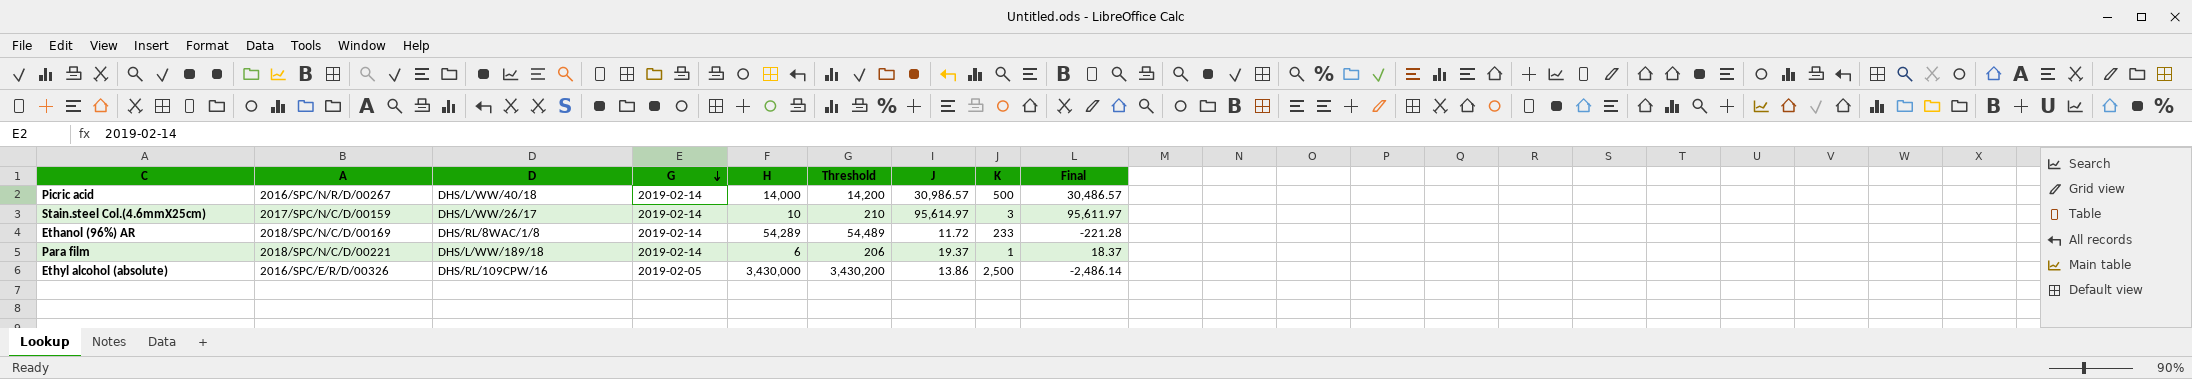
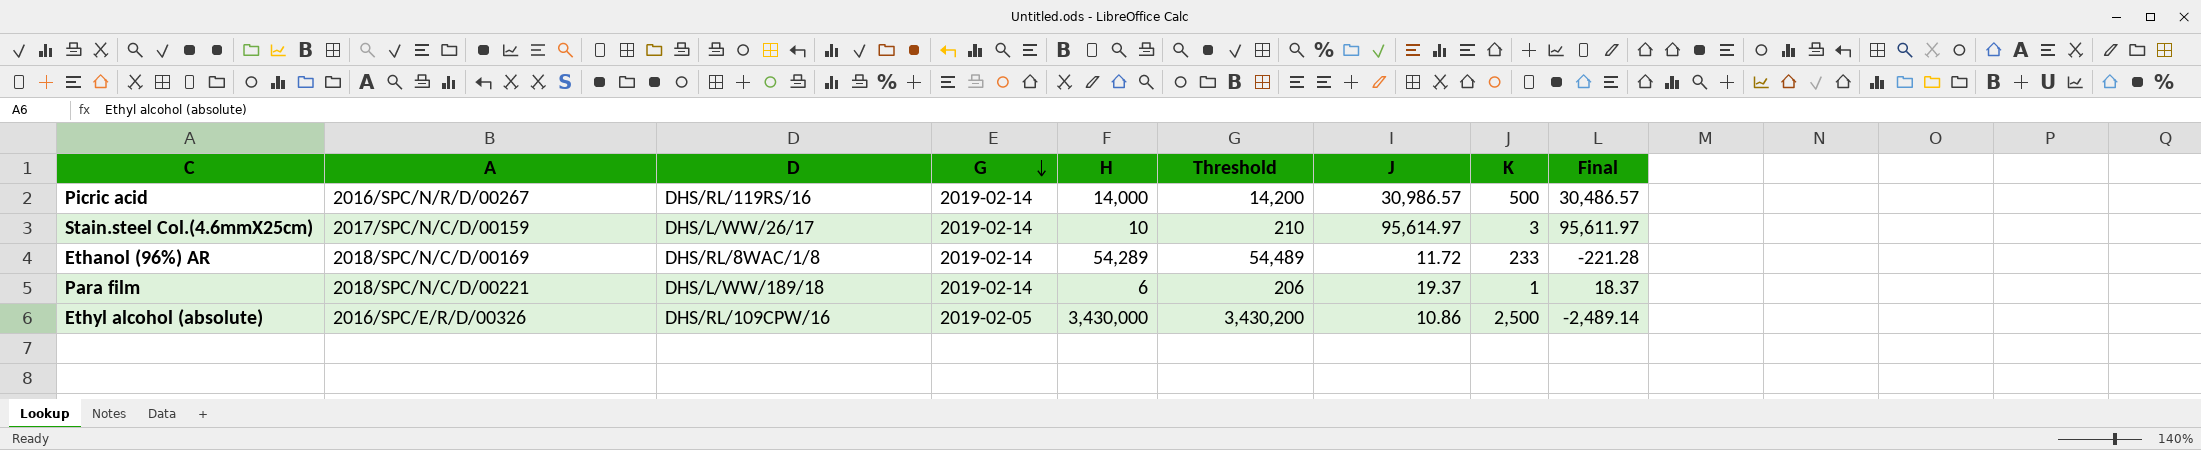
Picric acid | D: DHS/L/WW/40/18 -> DHS/RL/119RS/16
Ethyl alcohol (absolute) | J: 13.86 -> 10.86
Ethyl alcohol (absolute) | Final: -2,486.14 -> -2,489.14

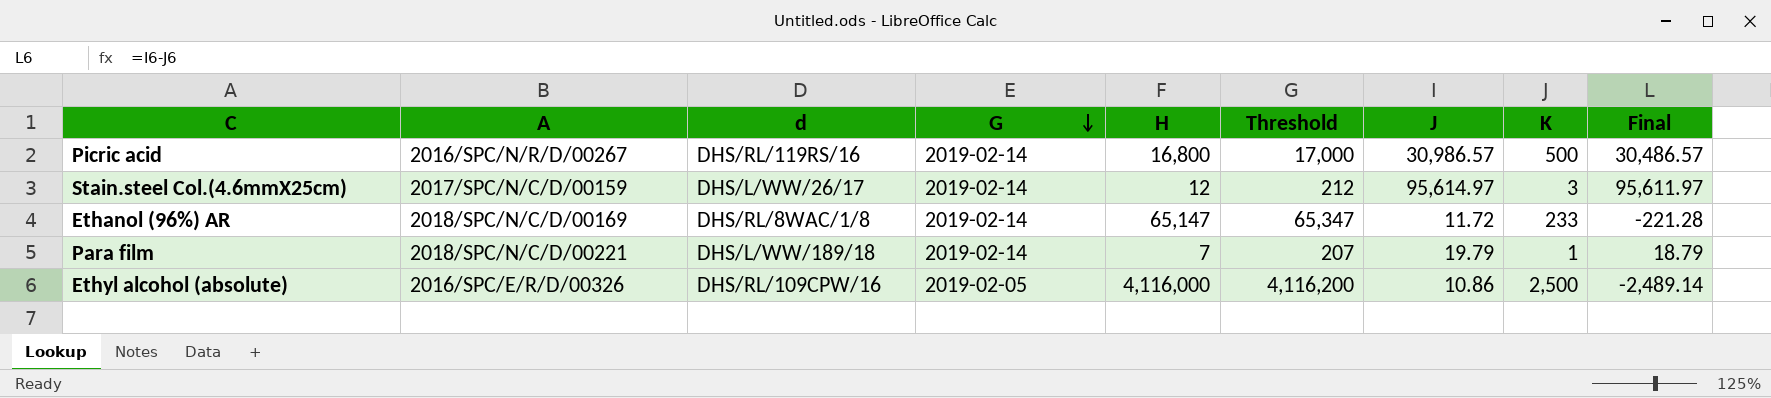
column name: D -> d
Picric acid | H: 14,000 -> 16,800
Picric acid | Threshold: 14,200 -> 17,000
Stain.steel Col.(4.6mmX25cm) | H: 10 -> 12
Stain.steel Col.(4.6mmX25cm) | Threshold: 210 -> 212
Ethanol (96%) AR | H: 54,289 -> 65,147
Ethanol (96%) AR | Threshold: 54,489 -> 65,347
Para film | H: 6 -> 7
Para film | Threshold: 206 -> 207
Para film | J: 19.37 -> 19.79
Para film | Final: 18.37 -> 18.79
Ethyl alcohol (absolute) | H: 3,430,000 -> 4,116,000
Ethyl alcohol (absolute) | Threshold: 3,430,200 -> 4,116,200

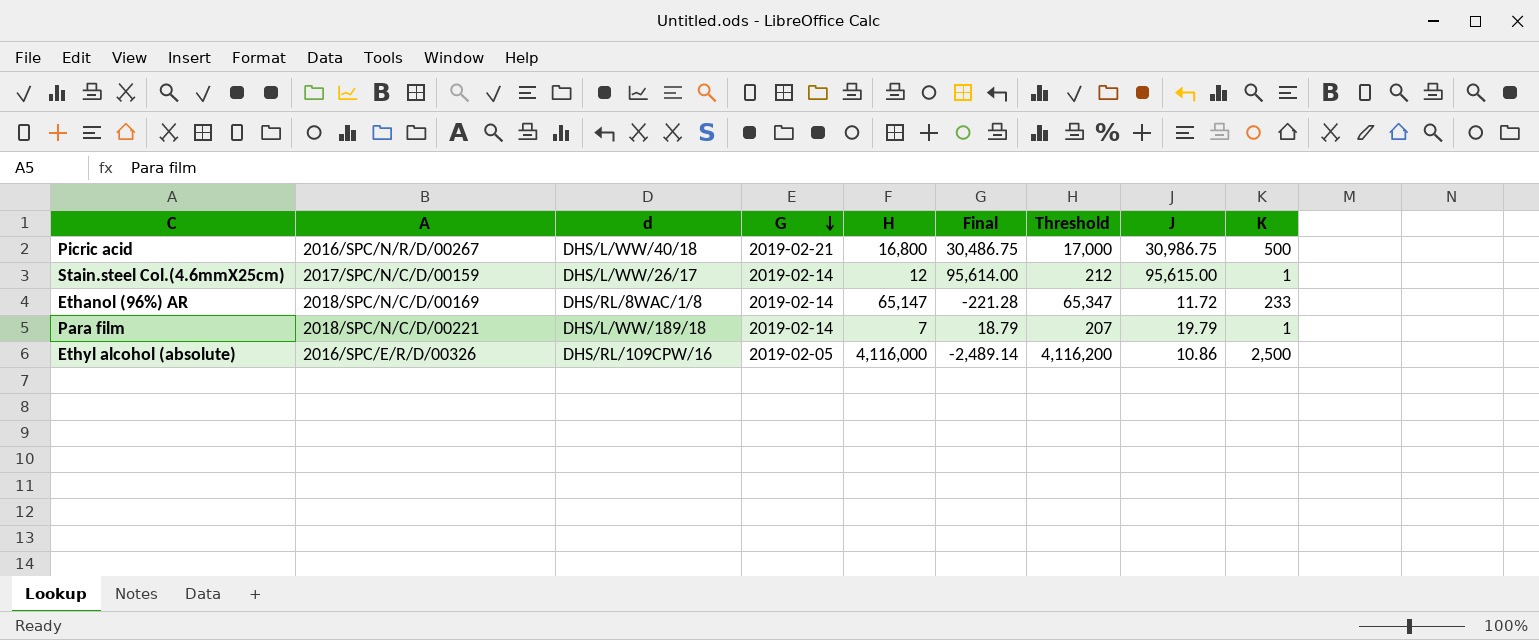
column Final | position: 9 -> 6
Picric acid | d: DHS/RL/119RS/16 -> DHS/L/WW/40/18
Picric acid | G: 2019-02-14 -> 2019-02-21
Picric acid | Final: 30,486.57 -> 30,486.75
Picric acid | J: 30,986.57 -> 30,986.75
Stain.steel Col.(4.6mmX25cm) | Final: 95,611.97 -> 95,614.00
Stain.steel Col.(4.6mmX25cm) | J: 95,614.97 -> 95,615.00
Stain.steel Col.(4.6mmX25cm) | K: 3 -> 1

